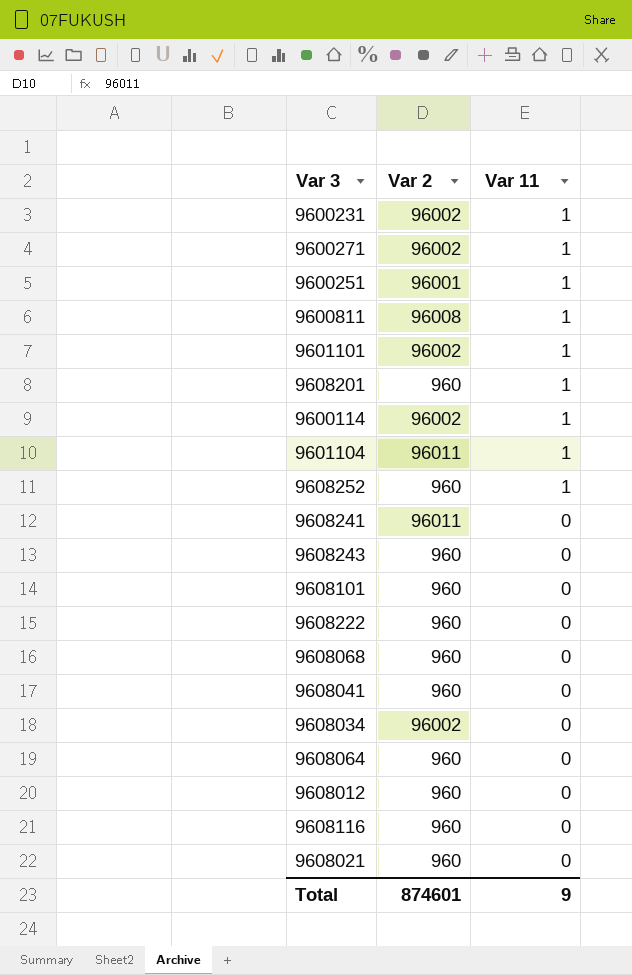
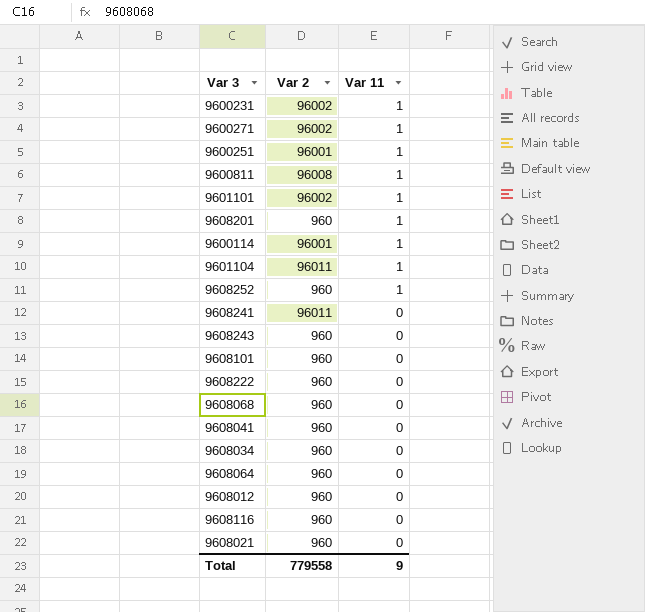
9600114 | Var 2: 96002 -> 96001
9608034 | Var 2: 96002 -> 960
Total | Var 2: 874601 -> 779558

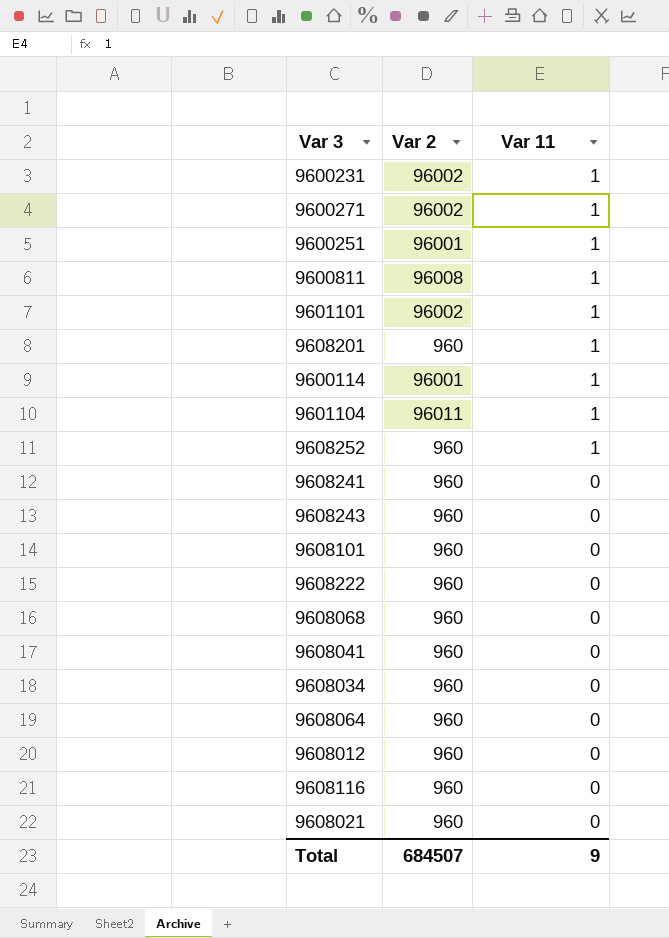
9608241 | Var 2: 96011 -> 960
Total | Var 2: 779558 -> 684507

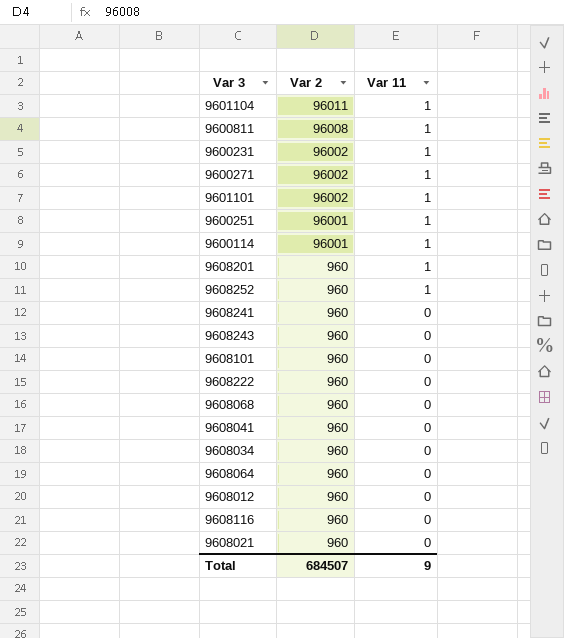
row order: Var 11 descending -> Var 2 descending

